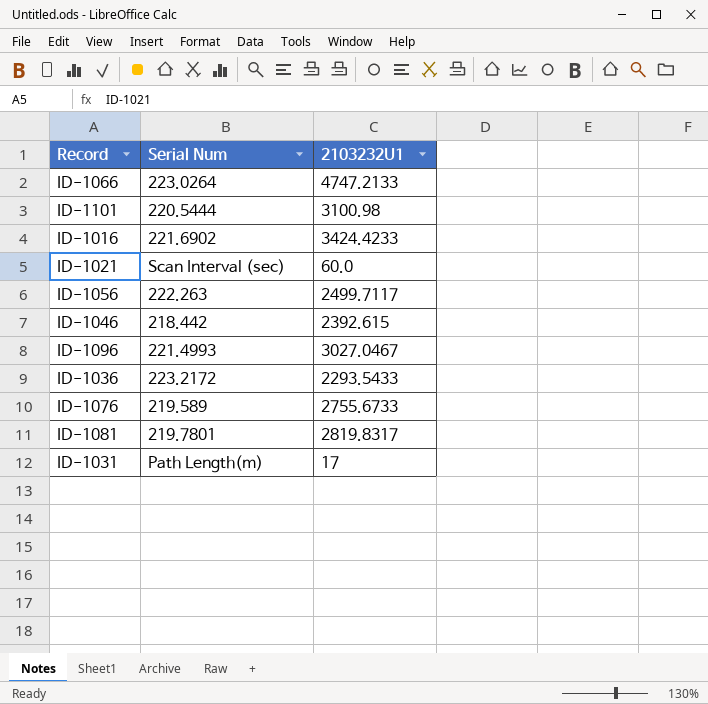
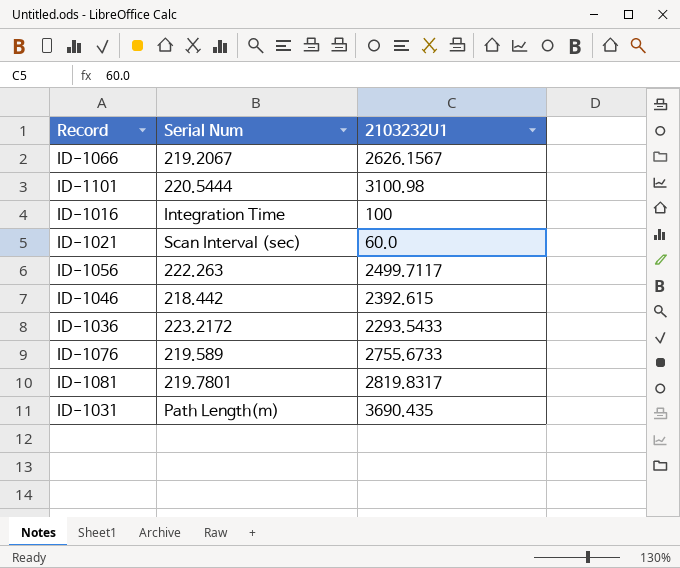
row ID-1096: 221.4993 | 3027.0467 -> none
ID-1066 | Serial Num: 223.0264 -> 219.2067
ID-1066 | 2103232U1: 4747.2133 -> 2626.1567
ID-1016 | Serial Num: 221.6902 -> Integration Time
ID-1016 | 2103232U1: 3424.4233 -> 100
ID-1031 | 2103232U1: 17 -> 3690.435

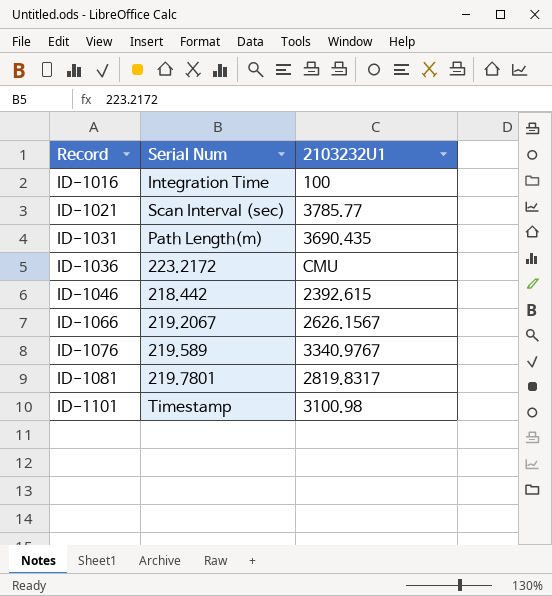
row order: none -> Record ascending
row ID-1056: 222.263 | 2499.7117 -> none
ID-1021 | 2103232U1: 60.0 -> 3785.77
ID-1036 | 2103232U1: 2293.5433 -> CMU
ID-1076 | 2103232U1: 2755.6733 -> 3340.9767
ID-1101 | Serial Num: 220.5444 -> Timestamp

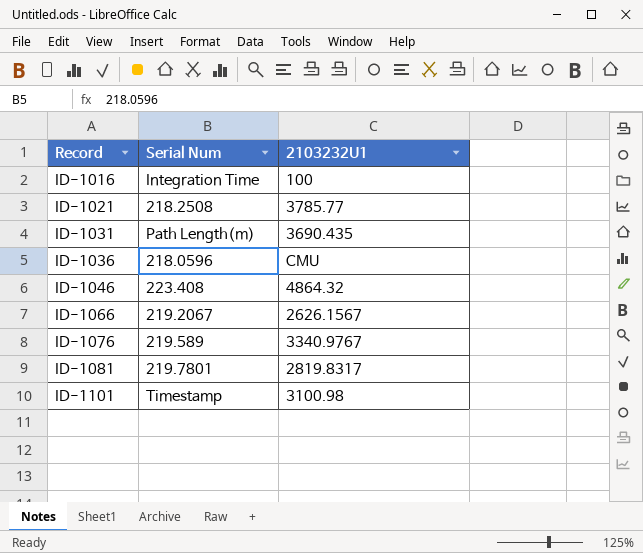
ID-1021 | Serial Num: Scan Interval (sec) -> 218.2508
ID-1036 | Serial Num: 223.2172 -> 218.0596
ID-1046 | Serial Num: 218.442 -> 223.408
ID-1046 | 2103232U1: 2392.615 -> 4864.32

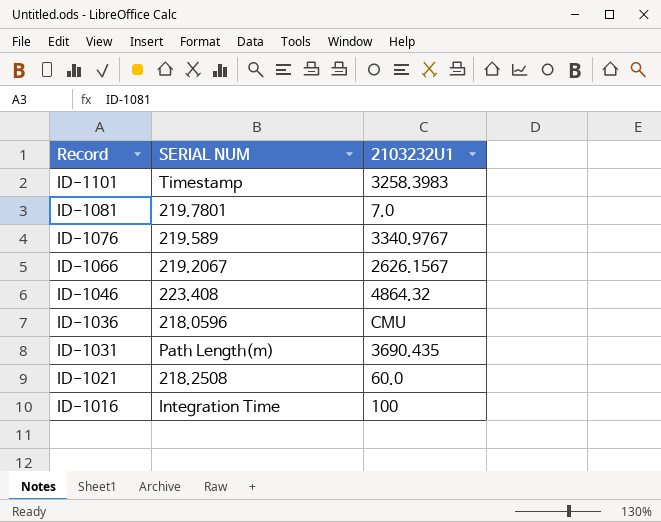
row order: Record ascending -> Record descending
column name: Serial Num -> SERIAL NUM
ID-1101 | 2103232U1: 3100.98 -> 3258.3983
ID-1081 | 2103232U1: 2819.8317 -> 7.0
ID-1021 | 2103232U1: 3785.77 -> 60.0

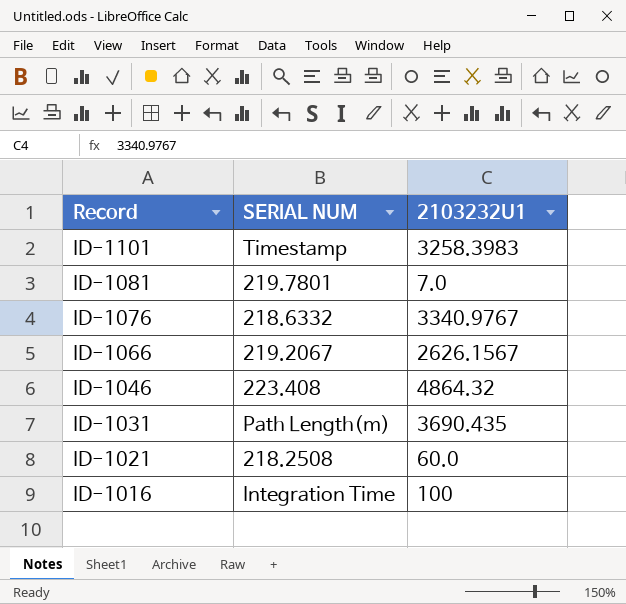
row ID-1036: 218.0596 | CMU -> none
ID-1076 | SERIAL NUM: 219.589 -> 218.6332

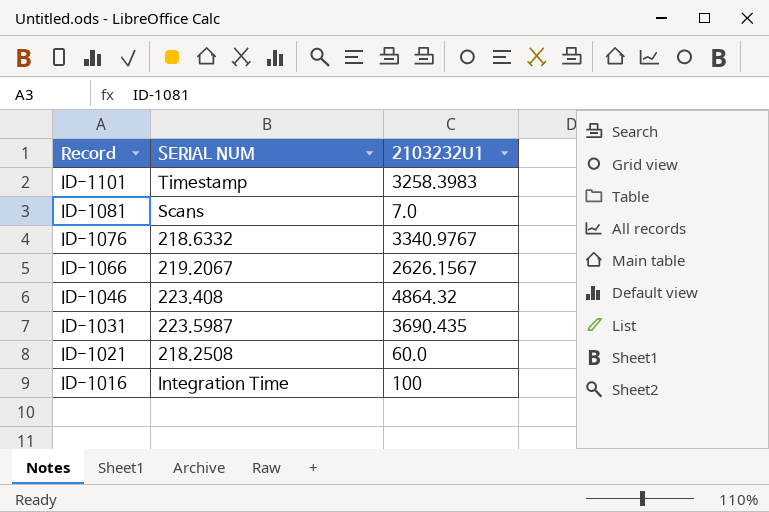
ID-1081 | SERIAL NUM: 219.7801 -> Scans
ID-1031 | SERIAL NUM: Path Length(m) -> 223.5987

